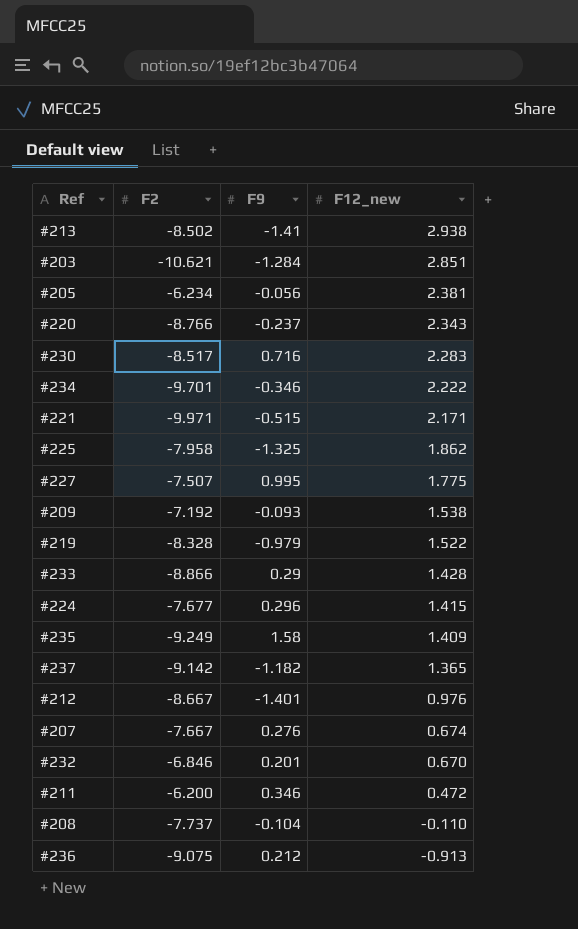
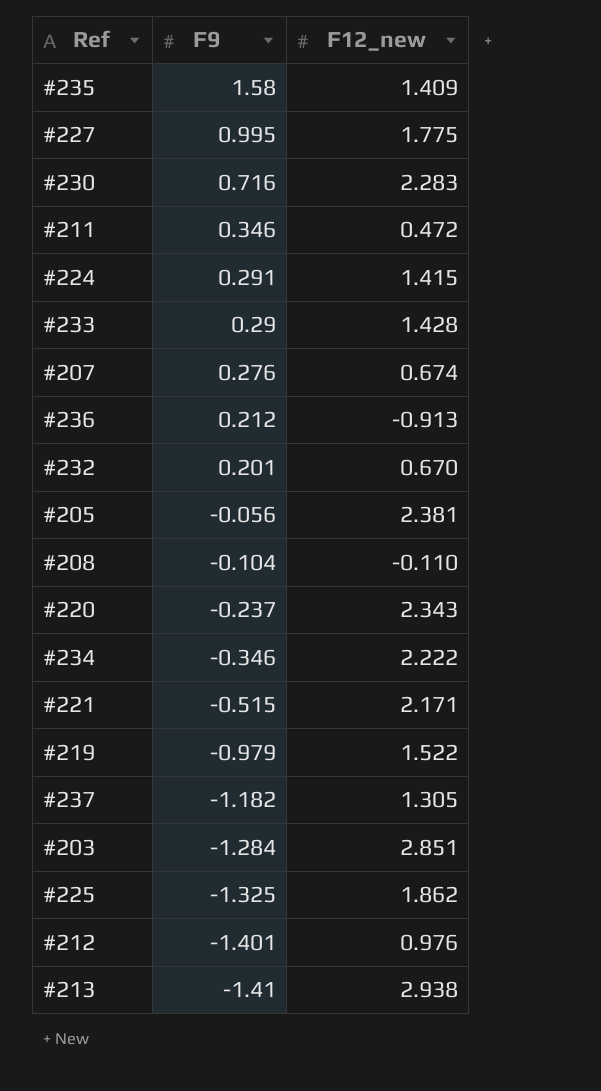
row order: F12_new descending -> F9 descending
column F2 | position: 2 -> none
row #209: -7.192 | -0.093 | 1.538 -> none
#224 | F9: 0.296 -> 0.291
#237 | F12_new: 1.365 -> 1.305

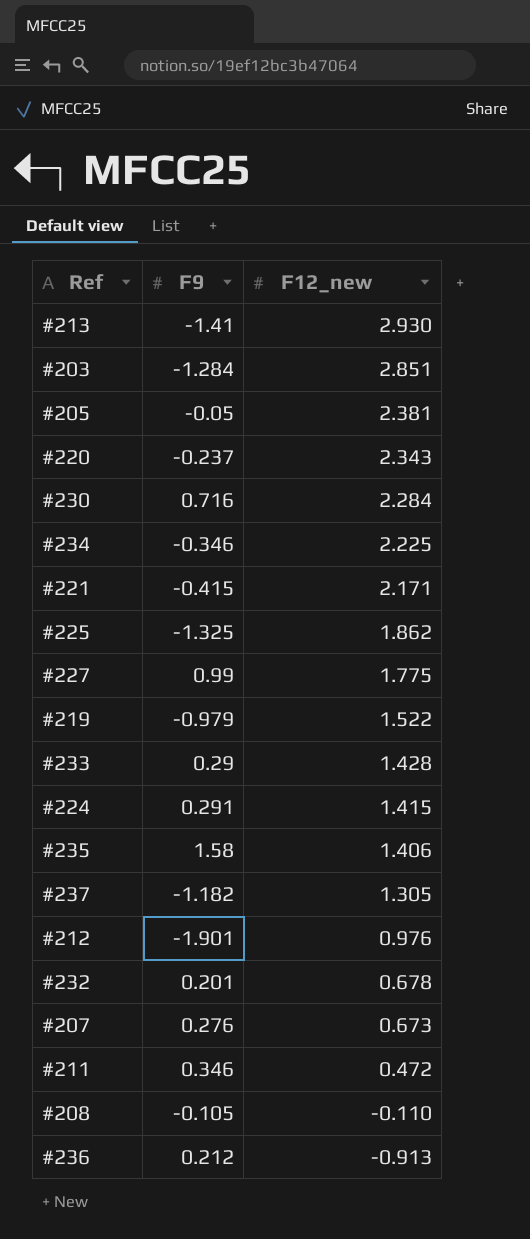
row order: F9 descending -> F12_new descending
#213 | F12_new: 2.938 -> 2.930
#205 | F9: -0.056 -> -0.05
#230 | F12_new: 2.283 -> 2.284
#234 | F12_new: 2.222 -> 2.225
#221 | F9: -0.515 -> -0.415
#227 | F9: 0.995 -> 0.99
#235 | F12_new: 1.409 -> 1.406
#212 | F9: -1.401 -> -1.901
#232 | F12_new: 0.670 -> 0.678
#207 | F12_new: 0.674 -> 0.673
#208 | F9: -0.104 -> -0.105

